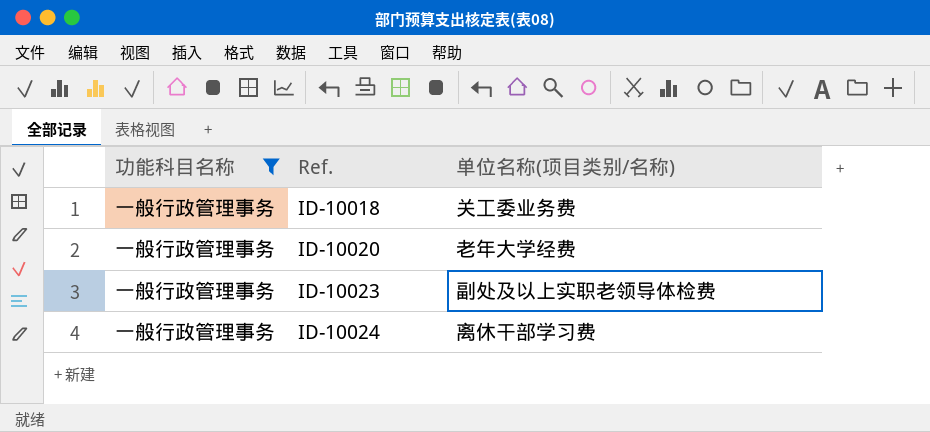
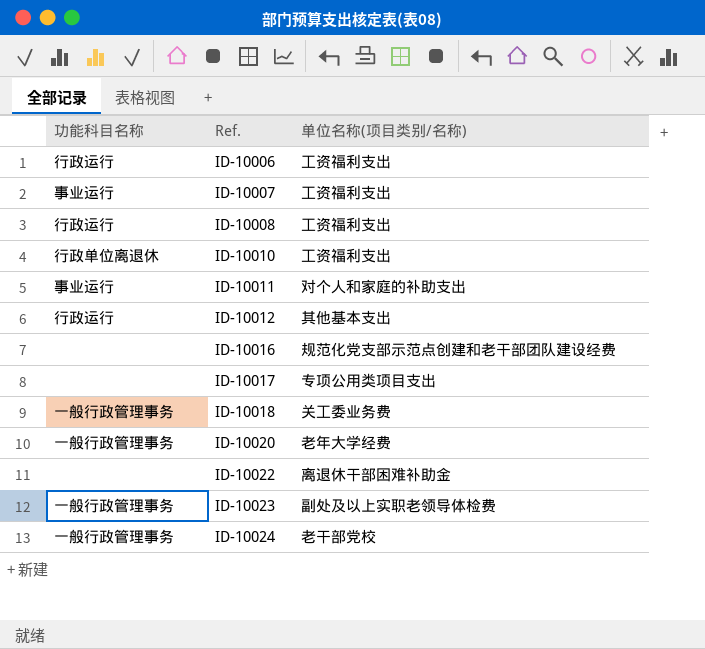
filter: 功能科目名称 = 一般行政管理事务 -> none
ID-10024 | 单位名称(项目类别/名称): 离休干部学习费 -> 老干部党校

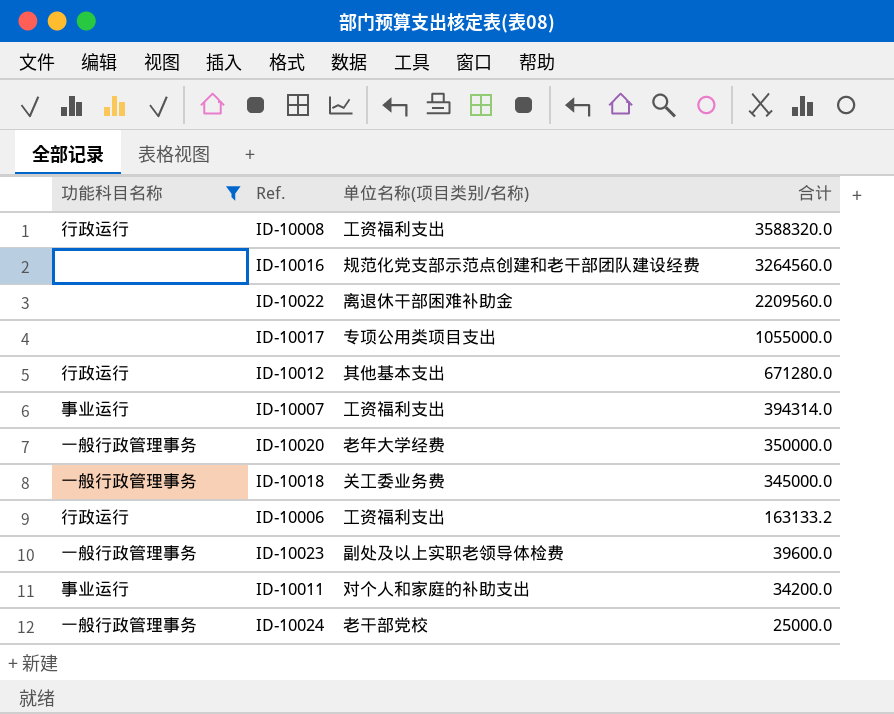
filter: none -> 功能科目名称 != 行政单位离退休
row order: Ref. ascending -> 合计 descending
column 合计 | position: none -> 4

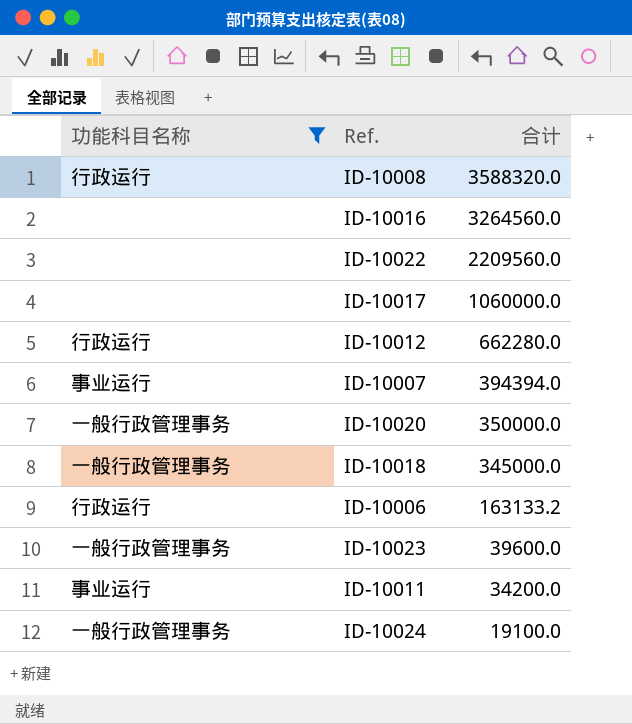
column 单位名称(项目类别/名称) | position: 3 -> none
ID-10017 | 合计: 1055000.0 -> 1060000.0
ID-10012 | 合计: 671280.0 -> 662280.0
ID-10007 | 合计: 394314.0 -> 394394.0
ID-10024 | 合计: 25000.0 -> 19100.0

